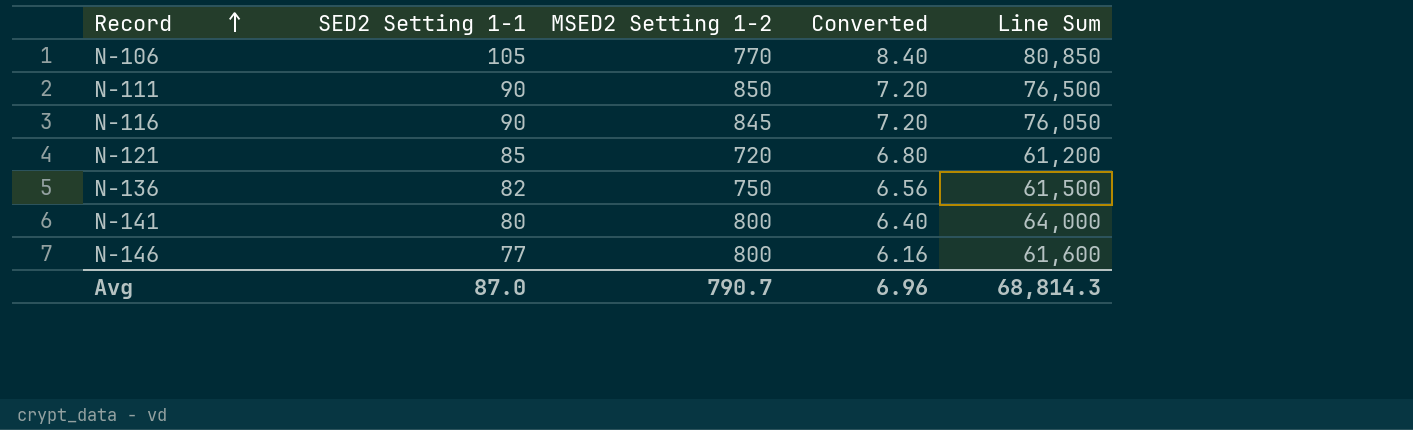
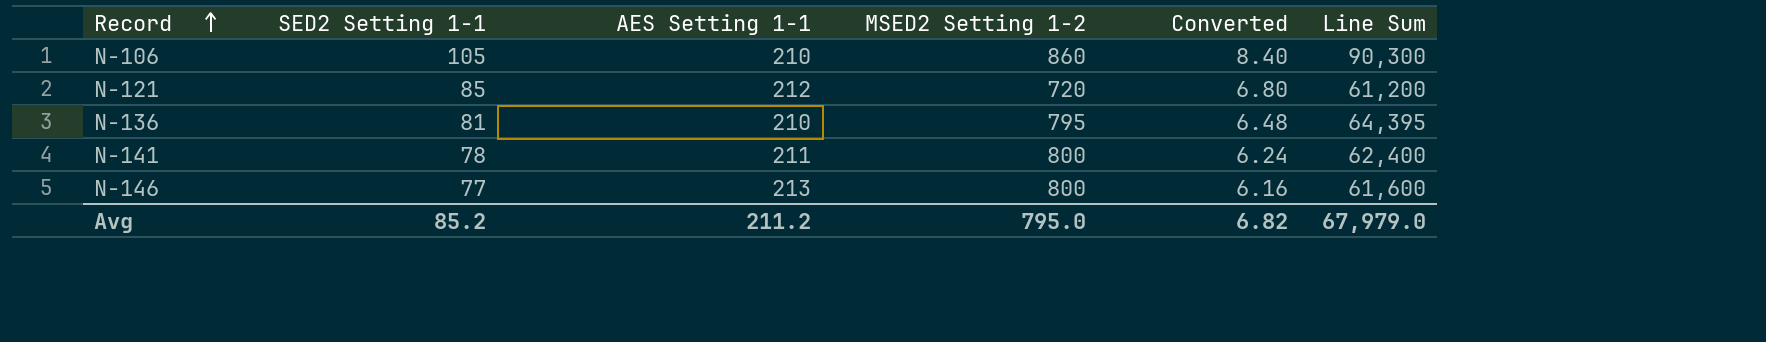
column AES Setting 1-1 | position: none -> 3
row N-111: 90 | 850 | 7.20 | 76,500 -> none
row N-116: 90 | 845 | 7.20 | 76,050 -> none
N-106 | MSED2 Setting 1-2: 770 -> 860
N-106 | Line Sum: 80,850 -> 90,300
N-136 | SED2 Setting 1-1: 82 -> 81
N-136 | MSED2 Setting 1-2: 750 -> 795
N-136 | Converted: 6.56 -> 6.48
N-136 | Line Sum: 61,500 -> 64,395
N-141 | SED2 Setting 1-1: 80 -> 78
N-141 | Converted: 6.40 -> 6.24
N-141 | Line Sum: 64,000 -> 62,400
Avg | SED2 Setting 1-1: 87.0 -> 85.2
Avg | MSED2 Setting 1-2: 790.7 -> 795.0
Avg | Converted: 6.96 -> 6.82
Avg | Line Sum: 68,814.3 -> 67,979.0

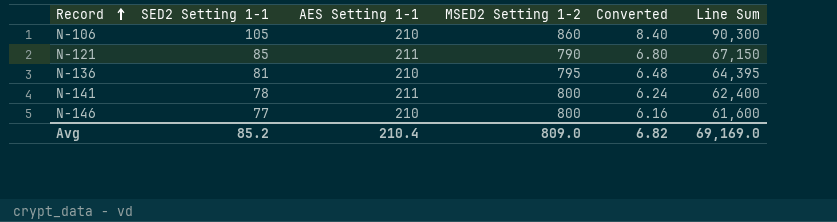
N-121 | AES Setting 1-1: 212 -> 211
N-121 | MSED2 Setting 1-2: 720 -> 790
N-121 | Line Sum: 61,200 -> 67,150
N-146 | AES Setting 1-1: 213 -> 210
Avg | AES Setting 1-1: 211.2 -> 210.4
Avg | MSED2 Setting 1-2: 795.0 -> 809.0
Avg | Line Sum: 67,979.0 -> 69,169.0

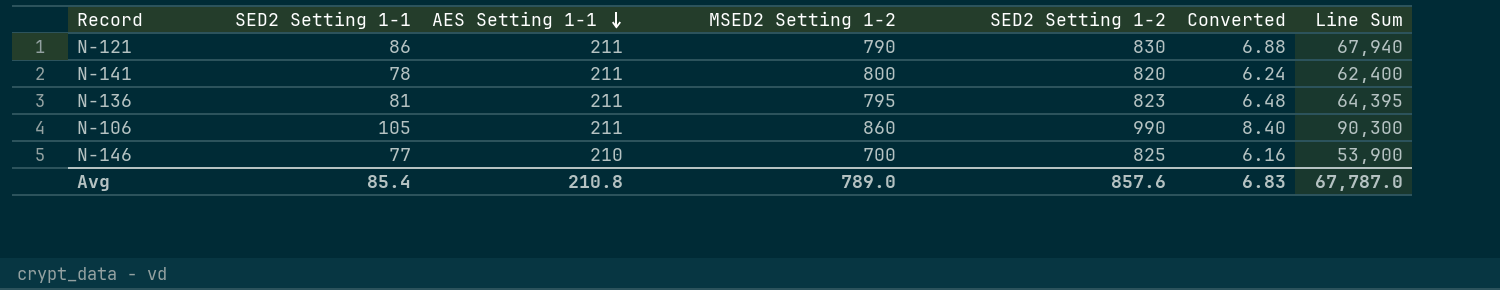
row order: Record ascending -> AES Setting 1-1 descending
column SED2 Setting 1-2 | position: none -> 5
N-121 | SED2 Setting 1-1: 85 -> 86
N-121 | Converted: 6.80 -> 6.88
N-121 | Line Sum: 67,150 -> 67,940
N-136 | AES Setting 1-1: 210 -> 211
N-106 | AES Setting 1-1: 210 -> 211
N-146 | MSED2 Setting 1-2: 800 -> 700
N-146 | Line Sum: 61,600 -> 53,900
Avg | SED2 Setting 1-1: 85.2 -> 85.4
Avg | AES Setting 1-1: 210.4 -> 210.8
Avg | MSED2 Setting 1-2: 809.0 -> 789.0
Avg | Converted: 6.82 -> 6.83
Avg | Line Sum: 69,169.0 -> 67,787.0

